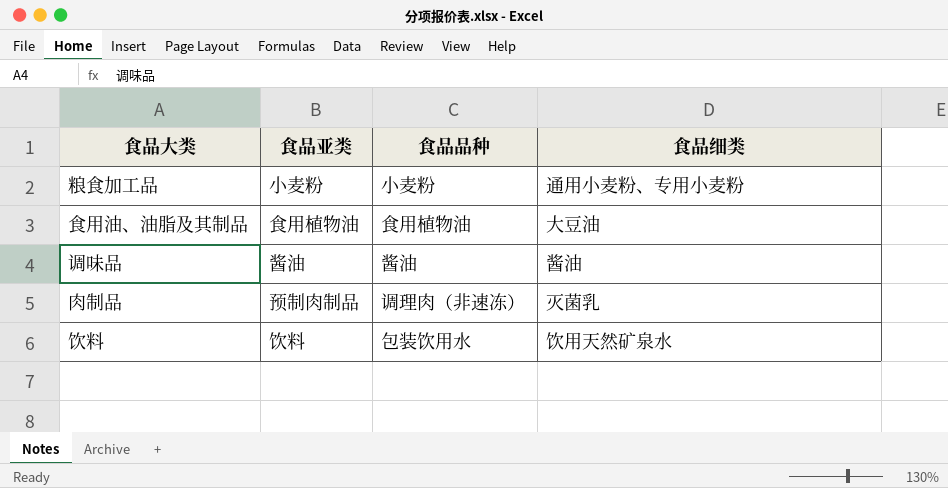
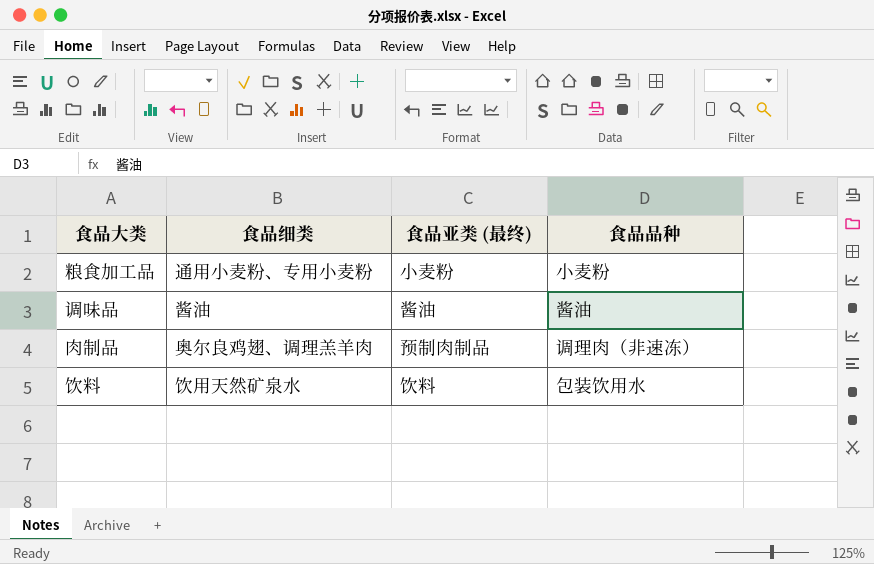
column 食品细类 | position: 4 -> 2
column name: 食品亚类 -> 食品亚类 (最终)
row 食用油、油脂及其制品: 食用植物油 | 食用植物油 | 大豆油 -> none
肉制品 | 食品细类: 灭菌乳 -> 奥尔良鸡翅、调理羔羊肉

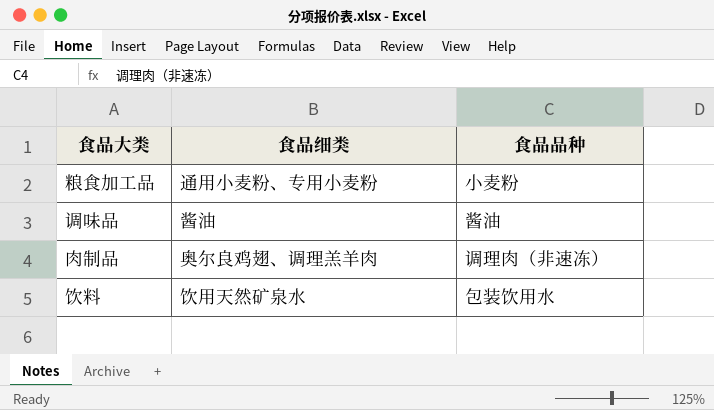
column 食品亚类 (最终) | position: 3 -> none

